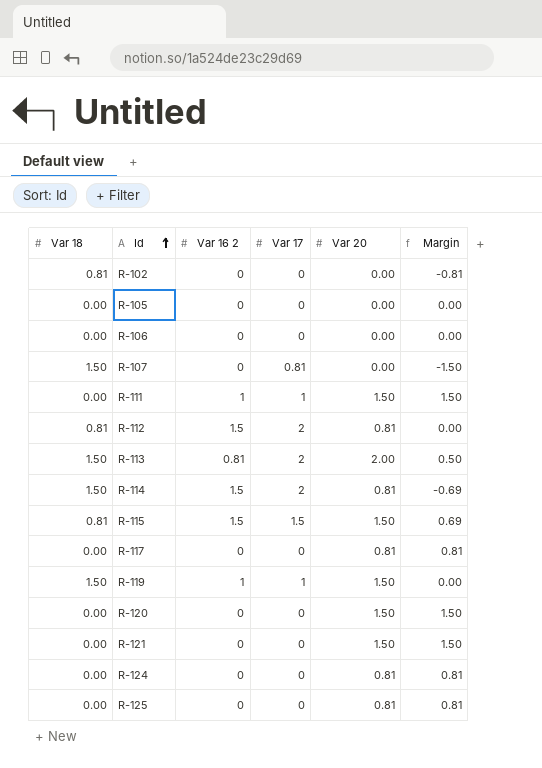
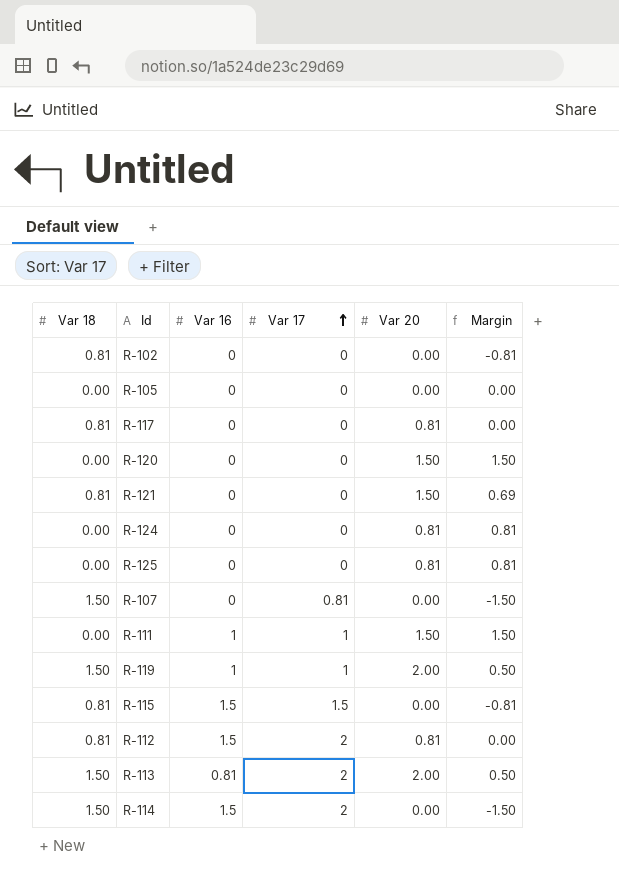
row order: Id ascending -> Var 17 ascending
column name: Var 16 2 -> Var 16
row R-106: 0.00 | 0 | 0 | 0.00 | 0.00 -> none
R-117 | Var 18: 0.00 -> 0.81
R-117 | Margin: 0.81 -> 0.00
R-121 | Var 18: 0.00 -> 0.81
R-121 | Margin: 1.50 -> 0.69
R-119 | Var 20: 1.50 -> 2.00
R-119 | Margin: 0.00 -> 0.50
R-115 | Var 20: 1.50 -> 0.00
R-115 | Margin: 0.69 -> -0.81
R-114 | Var 20: 0.81 -> 0.00
R-114 | Margin: -0.69 -> -1.50

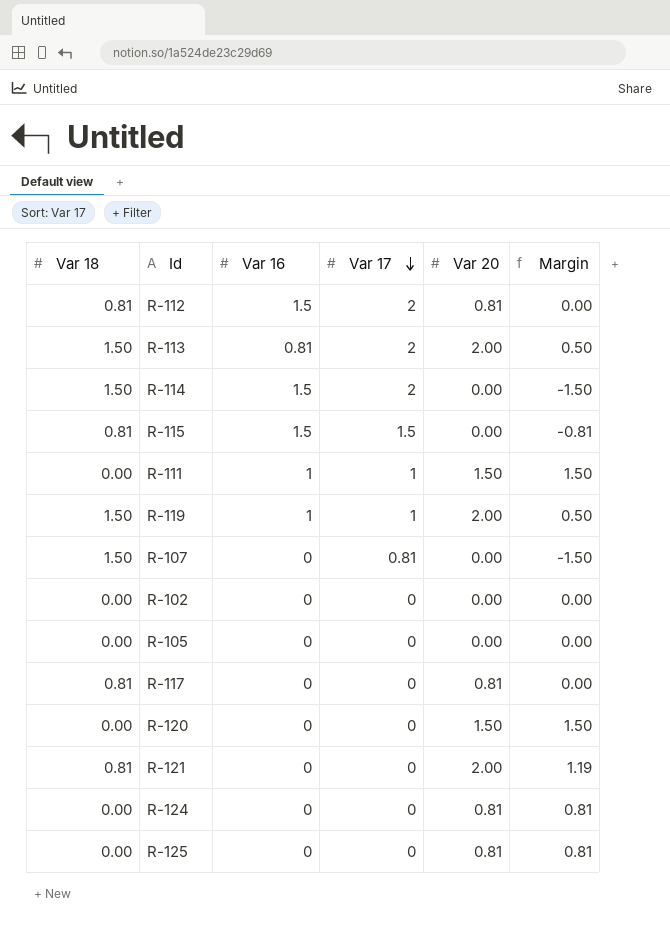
row order: Var 17 ascending -> Var 17 descending
R-102 | Var 18: 0.81 -> 0.00
R-102 | Margin: -0.81 -> 0.00
R-121 | Var 20: 1.50 -> 2.00
R-121 | Margin: 0.69 -> 1.19

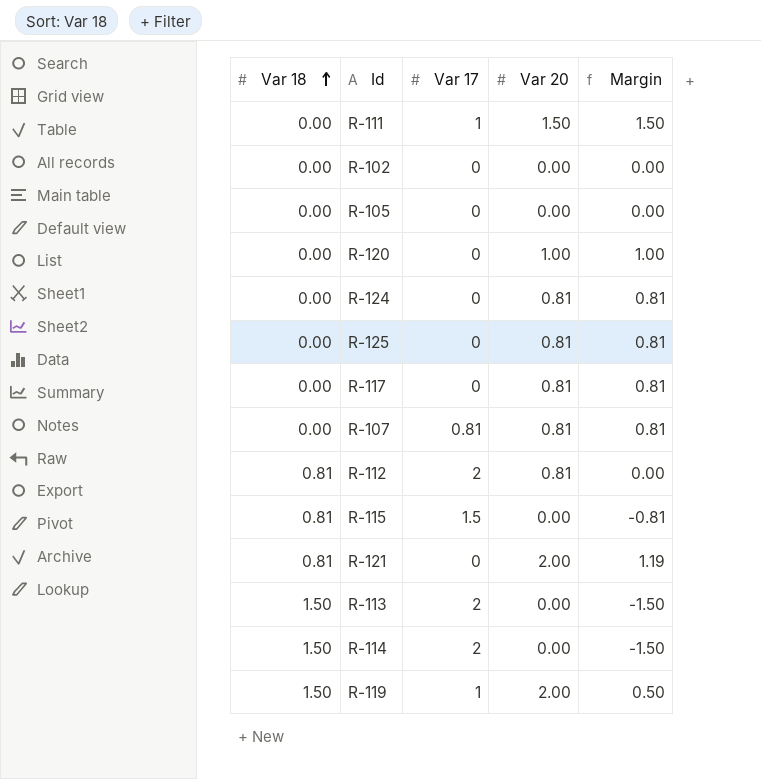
row order: Var 17 descending -> Var 18 ascending
column Var 16 | position: 3 -> none
R-120 | Var 20: 1.50 -> 1.00
R-120 | Margin: 1.50 -> 1.00
R-117 | Var 18: 0.81 -> 0.00
R-117 | Margin: 0.00 -> 0.81
R-107 | Var 18: 1.50 -> 0.00
R-107 | Var 20: 0.00 -> 0.81
R-107 | Margin: -1.50 -> 0.81
R-113 | Var 20: 2.00 -> 0.00
R-113 | Margin: 0.50 -> -1.50

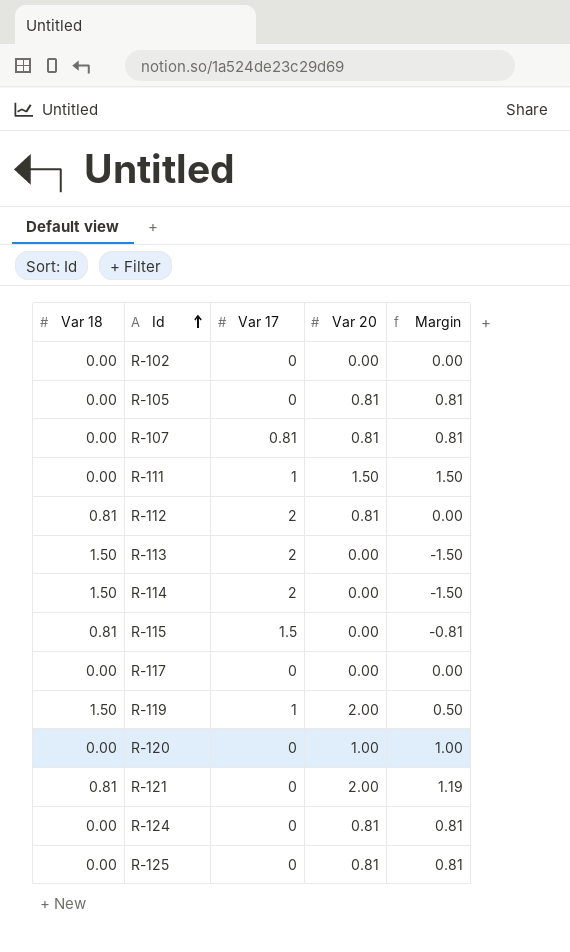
row order: Var 18 ascending -> Id ascending
R-105 | Var 20: 0.00 -> 0.81
R-105 | Margin: 0.00 -> 0.81
R-117 | Var 20: 0.81 -> 0.00
R-117 | Margin: 0.81 -> 0.00

